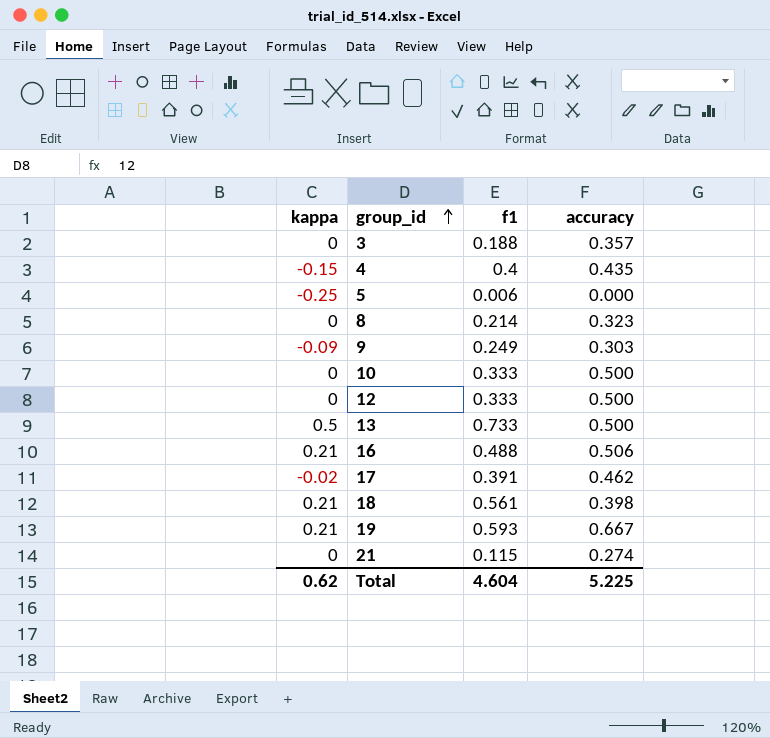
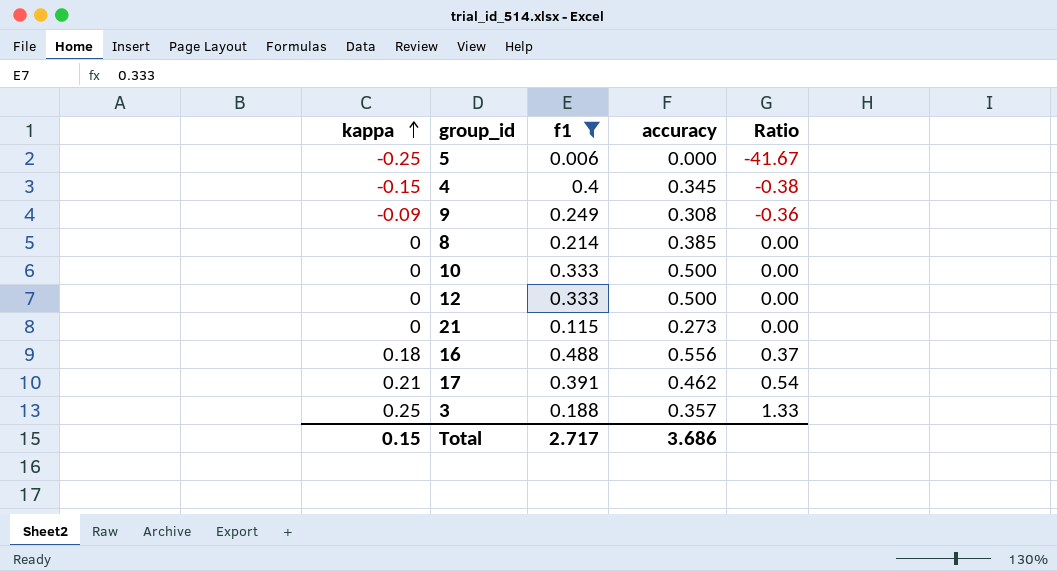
filter: none -> f1 <= 0.488
row order: group_id ascending -> kappa ascending
column Ratio | formula: none -> [kappa] / [f1]
4 | accuracy: 0.435 -> 0.345
9 | accuracy: 0.303 -> 0.308
8 | accuracy: 0.323 -> 0.385
21 | accuracy: 0.274 -> 0.273
16 | kappa: 0.21 -> 0.18
16 | accuracy: 0.506 -> 0.556
17 | kappa: -0.02 -> 0.21
3 | kappa: 0 -> 0.25
Total | kappa: 0.62 -> 0.15
Total | f1: 4.604 -> 2.717
Total | accuracy: 5.225 -> 3.686

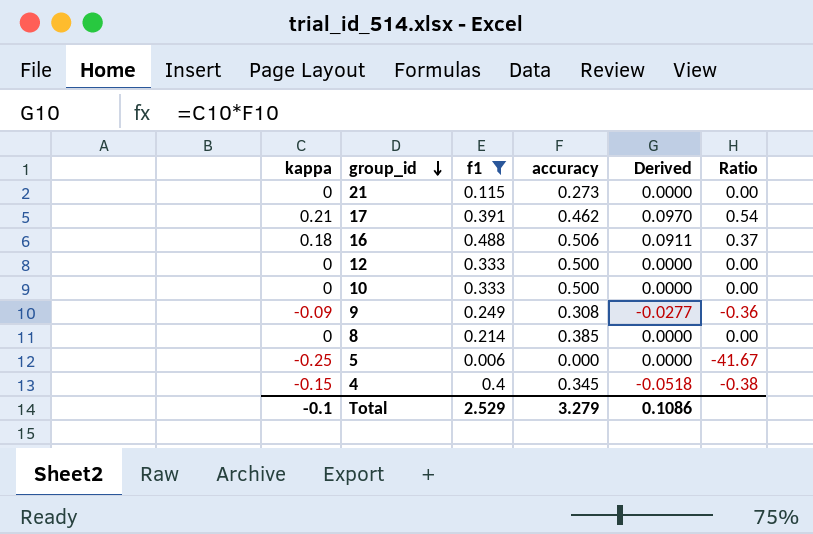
row order: kappa ascending -> group_id descending
column Derived | formula: none -> [kappa] * [accuracy]
row 3: 0.25 | 0.188 | 0.357 | 1.33 -> none
16 | accuracy: 0.556 -> 0.506
Total | kappa: 0.15 -> -0.1
Total | f1: 2.717 -> 2.529
Total | accuracy: 3.686 -> 3.279

